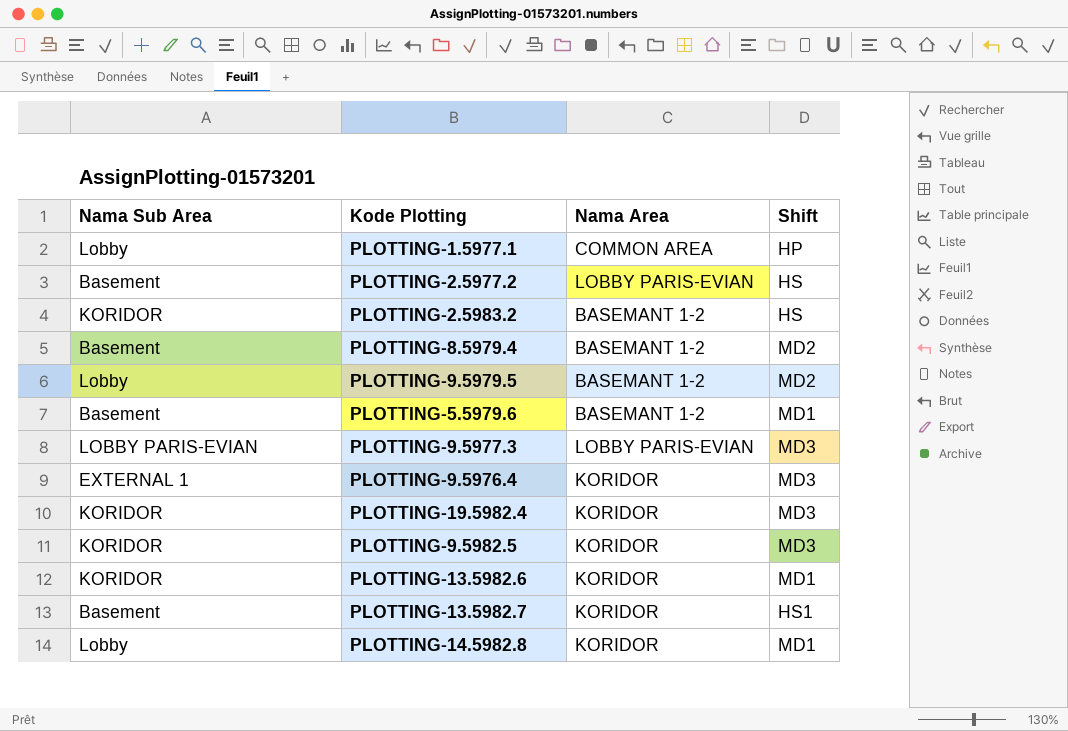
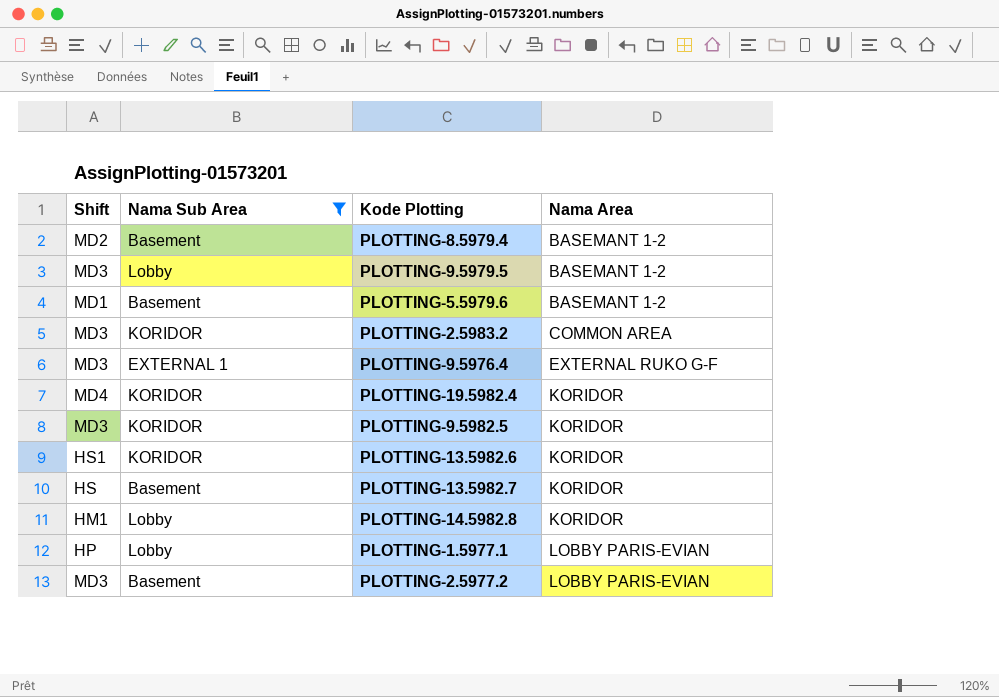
filter: none -> Nama Sub Area != LOBBY PARIS-EVIAN
row order: none -> Nama Area ascending
column Shift | position: 4 -> 1
PLOTTING-9.5979.5 | Shift: MD2 -> MD3
PLOTTING-2.5983.2 | Shift: HS -> MD3
PLOTTING-2.5983.2 | Nama Area: BASEMANT 1-2 -> COMMON AREA
PLOTTING-9.5976.4 | Nama Area: KORIDOR -> EXTERNAL RUKO G-F
PLOTTING-19.5982.4 | Shift: MD3 -> MD4
PLOTTING-13.5982.6 | Shift: MD1 -> HS1
PLOTTING-13.5982.7 | Shift: HS1 -> HS
PLOTTING-14.5982.8 | Shift: MD1 -> HM1
PLOTTING-1.5977.1 | Nama Area: COMMON AREA -> LOBBY PARIS-EVIAN
PLOTTING-2.5977.2 | Shift: HS -> MD3

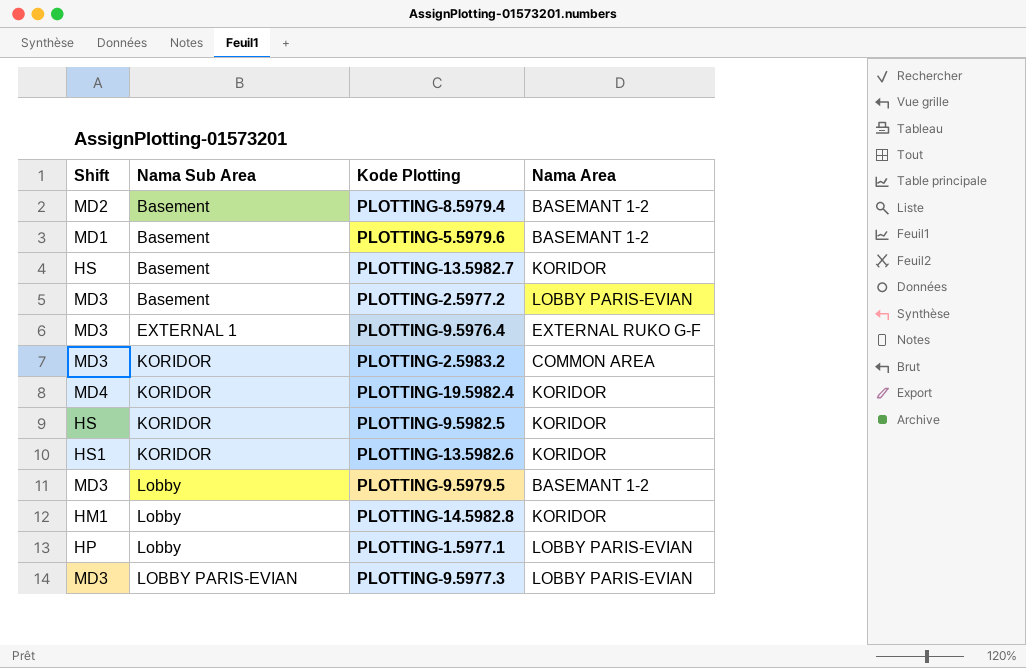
filter: Nama Sub Area != LOBBY PARIS-EVIAN -> none
row order: Nama Area ascending -> Nama Sub Area ascending
PLOTTING-9.5982.5 | Shift: MD3 -> HS

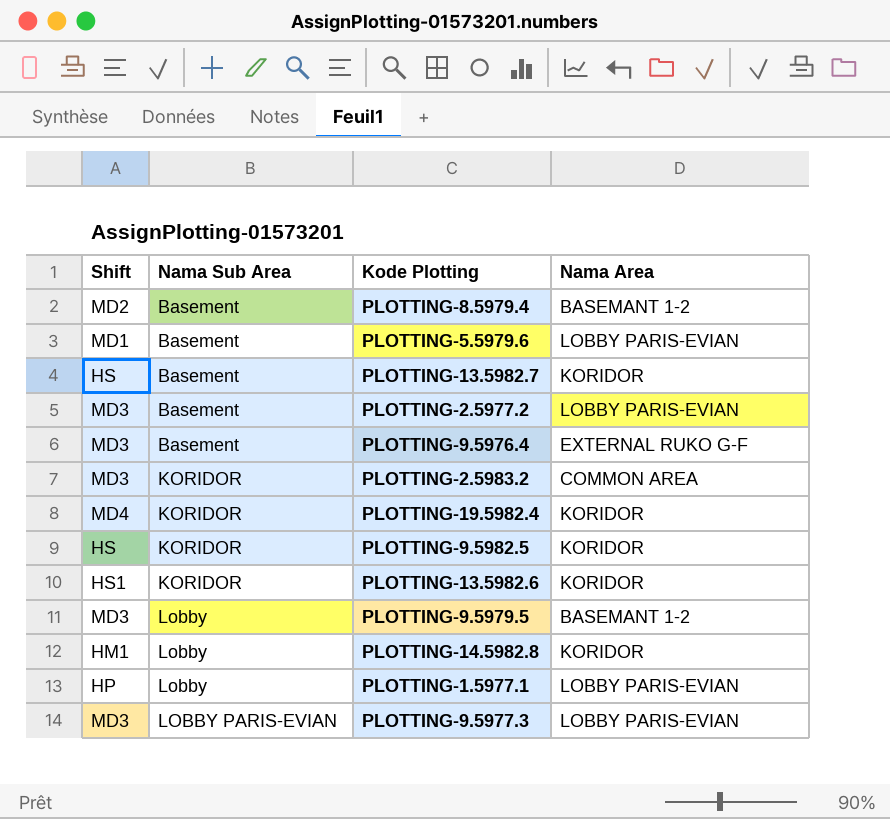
PLOTTING-5.5979.6 | Nama Area: BASEMANT 1-2 -> LOBBY PARIS-EVIAN
PLOTTING-9.5976.4 | Nama Sub Area: EXTERNAL 1 -> Basement

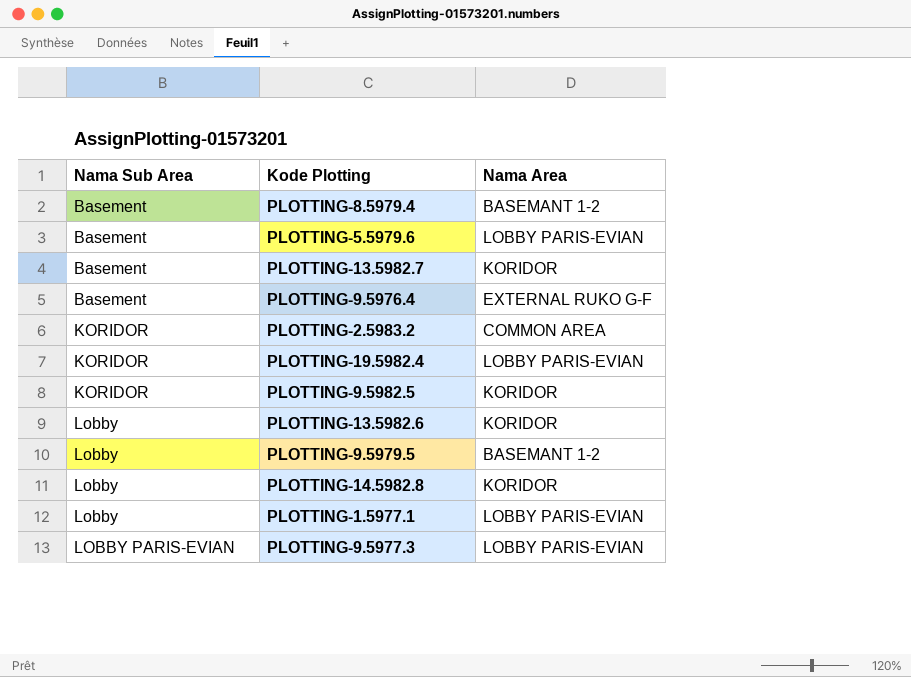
column Shift | position: 1 -> none
row PLOTTING-2.5977.2: MD3 | Basement | LOBBY PARIS-EVIAN -> none
PLOTTING-19.5982.4 | Nama Area: KORIDOR -> LOBBY PARIS-EVIAN
PLOTTING-13.5982.6 | Nama Sub Area: KORIDOR -> Lobby

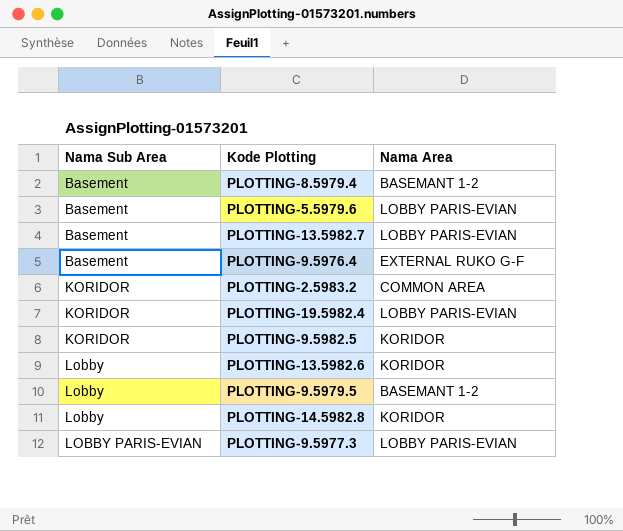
row PLOTTING-1.5977.1: Lobby | LOBBY PARIS-EVIAN -> none
PLOTTING-13.5982.7 | Nama Area: KORIDOR -> LOBBY PARIS-EVIAN

